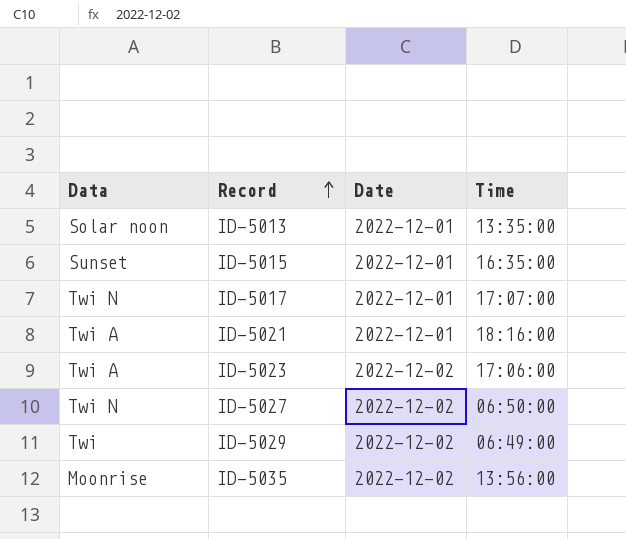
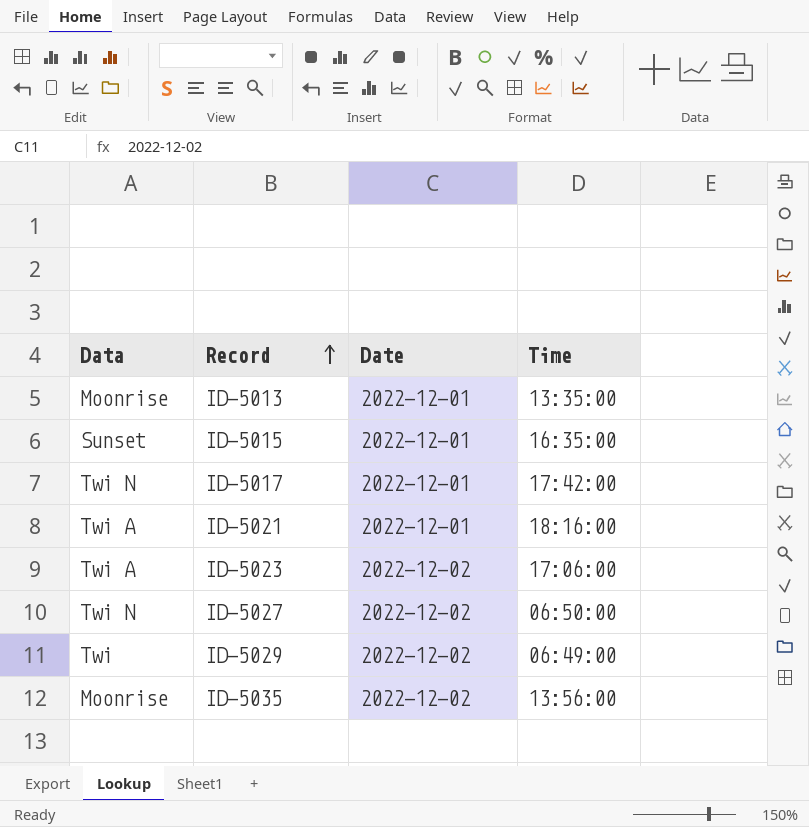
ID-5013 | Data: Solar noon -> Moonrise
ID-5017 | Time: 17:07:00 -> 17:42:00

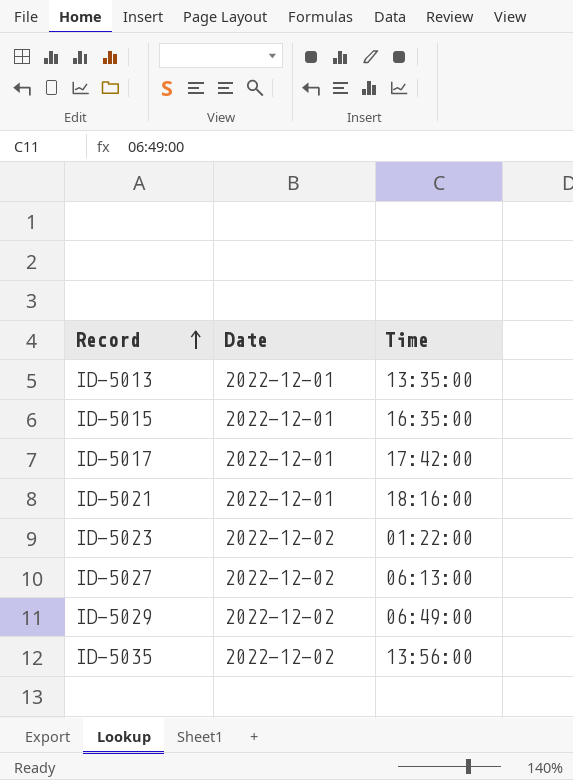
column Data | position: 1 -> none
ID-5023 | Time: 17:06:00 -> 01:22:00
ID-5027 | Time: 06:50:00 -> 06:13:00

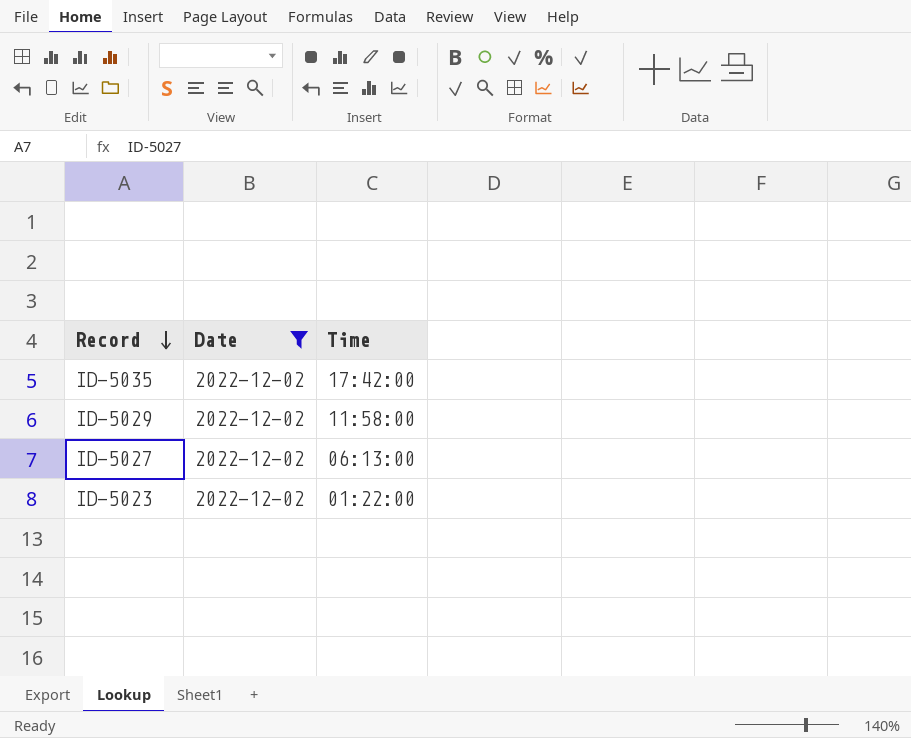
filter: none -> Date = 2022-12-02
row order: Record ascending -> Record descending
ID-5035 | Time: 13:56:00 -> 17:42:00
ID-5029 | Time: 06:49:00 -> 11:58:00

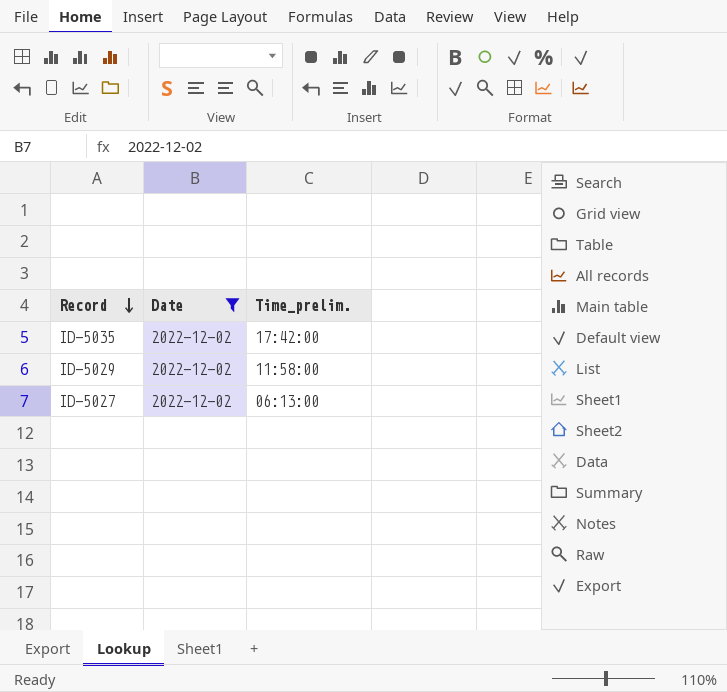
column name: Time -> Time_prelim.
row ID-5023: 2022-12-02 | 01:22:00 -> none

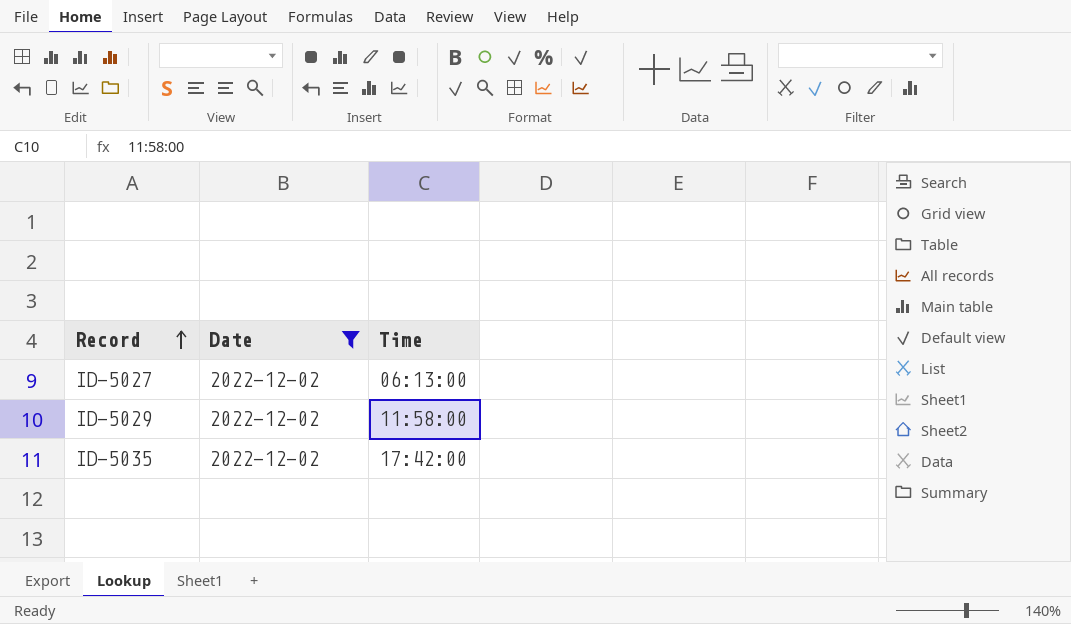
row order: Record descending -> Record ascending
column name: Time_prelim. -> Time

